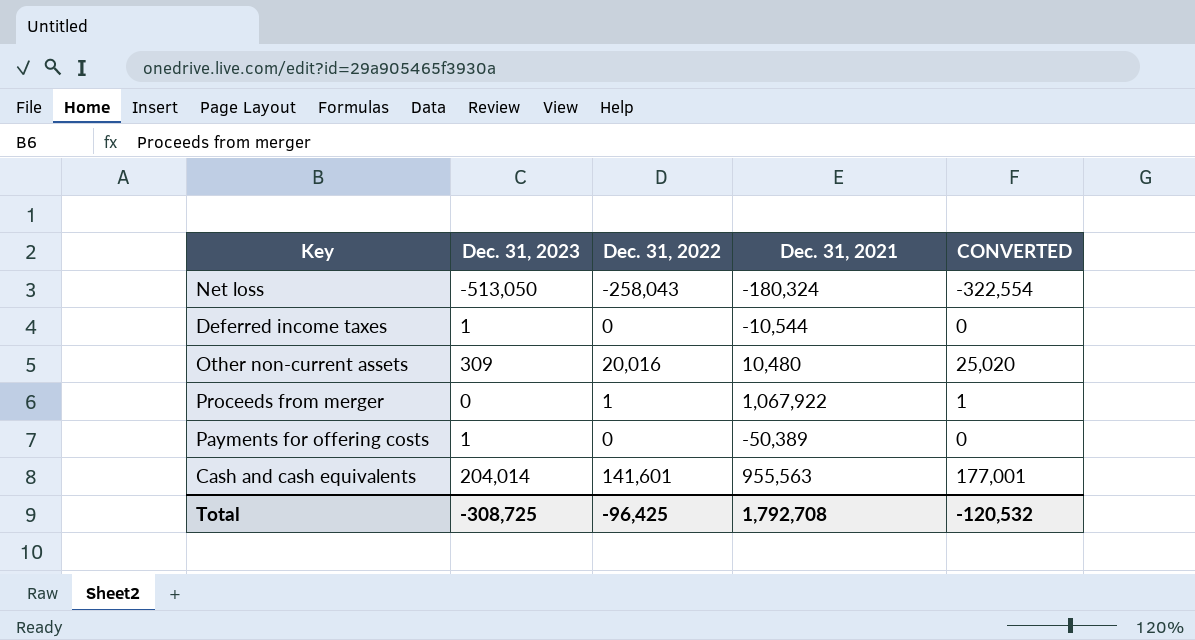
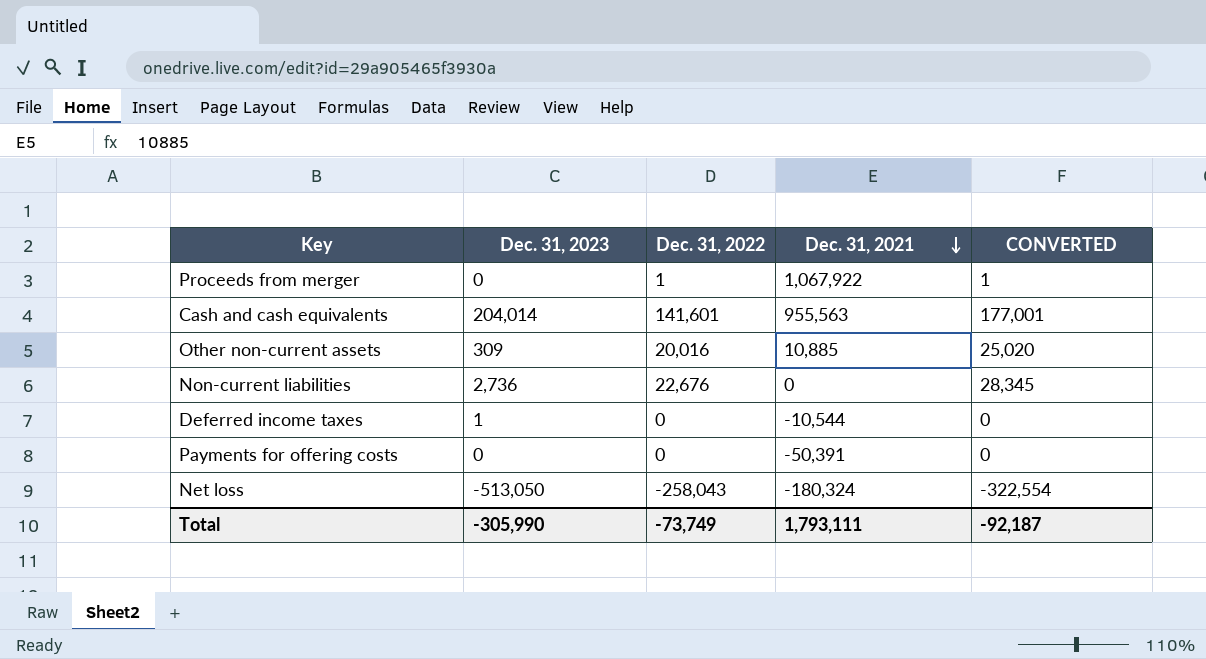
row order: none -> Dec. 31, 2021 descending
Other non-current assets | Dec. 31, 2021: 10,480 -> 10,885
row Non-current liabilities: none -> 2,736 | 22,676 | 0 | 28,345
Payments for offering costs | Dec. 31, 2023: 1 -> 0
Payments for offering costs | Dec. 31, 2021: -50,389 -> -50,391
Total | Dec. 31, 2023: -308,725 -> -305,990
Total | Dec. 31, 2022: -96,425 -> -73,749
Total | Dec. 31, 2021: 1,792,708 -> 1,793,111
Total | CONVERTED: -120,532 -> -92,187

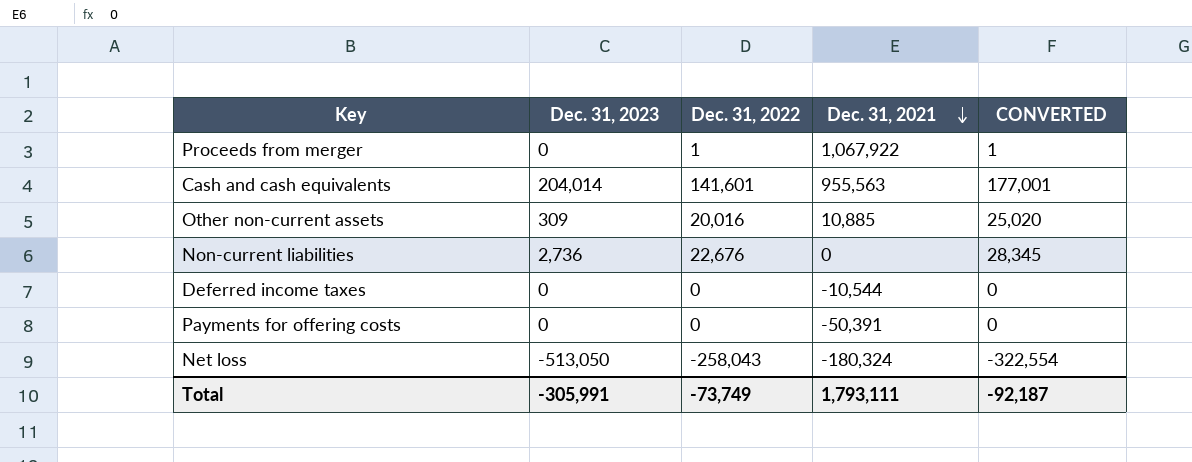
Deferred income taxes | Dec. 31, 2023: 1 -> 0
Total | Dec. 31, 2023: -305,990 -> -305,991

